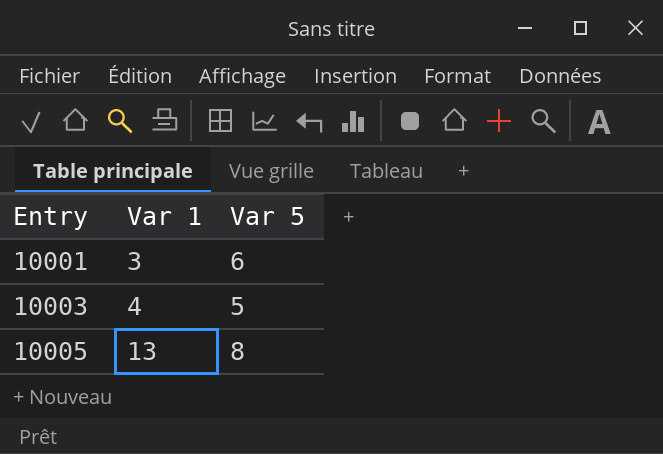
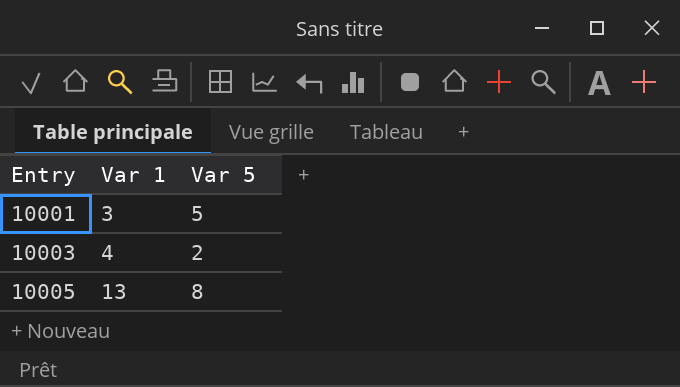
10001 | Var 5: 6 -> 5
10003 | Var 5: 5 -> 2

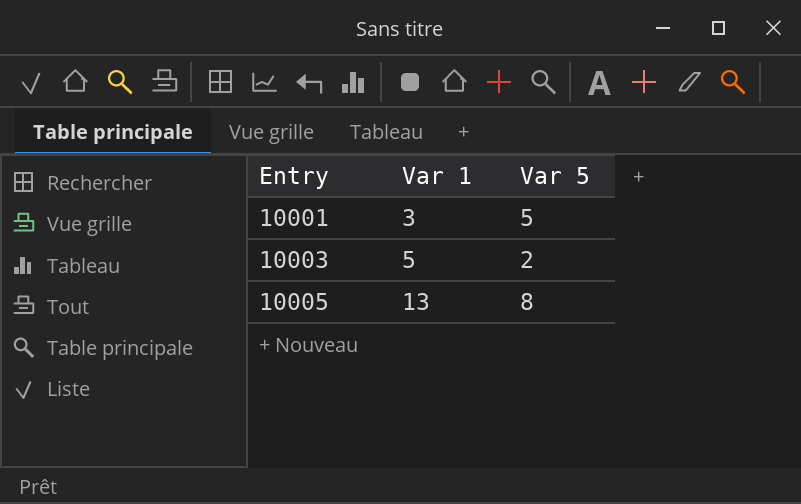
10003 | Var 1: 4 -> 5

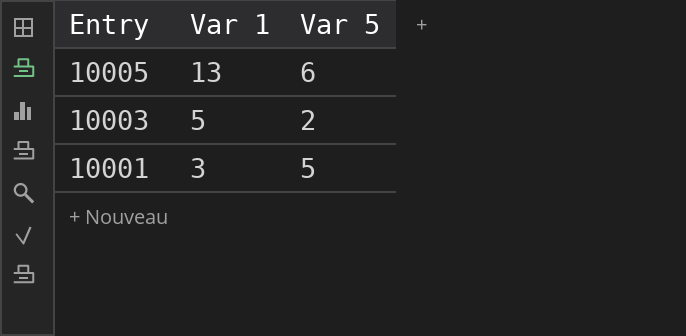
row order: Entry ascending -> Entry descending
10005 | Var 5: 8 -> 6

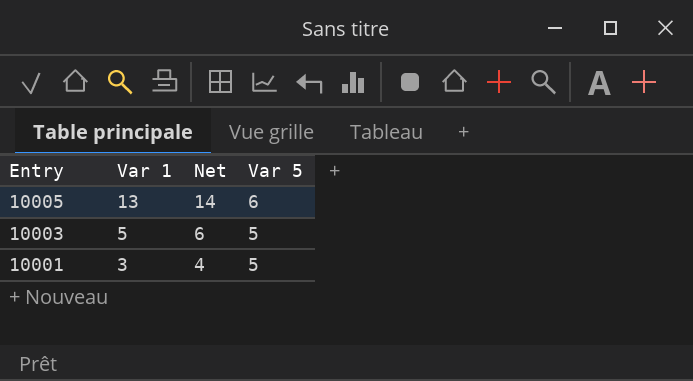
column Net | formula: none -> [Var 1] + 1
10003 | Var 5: 2 -> 5

